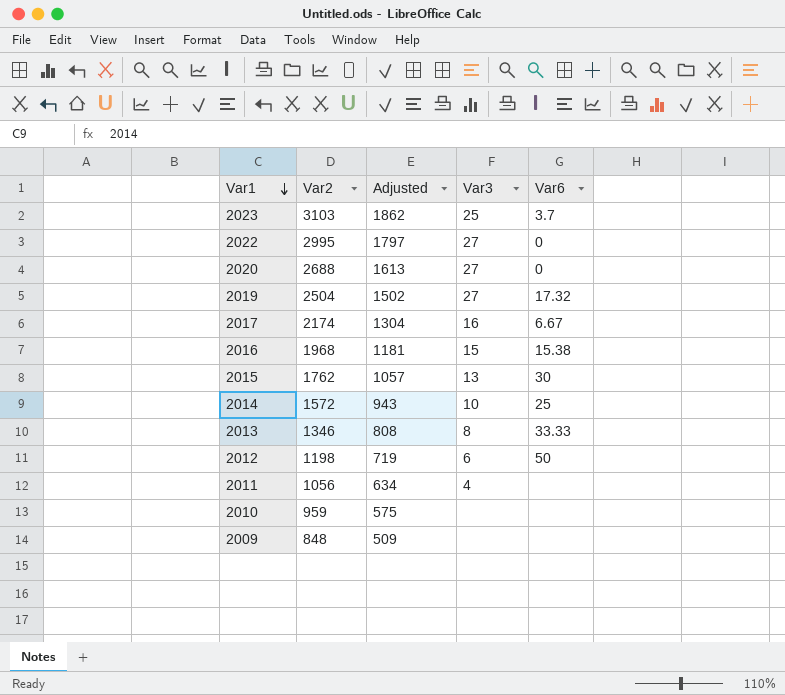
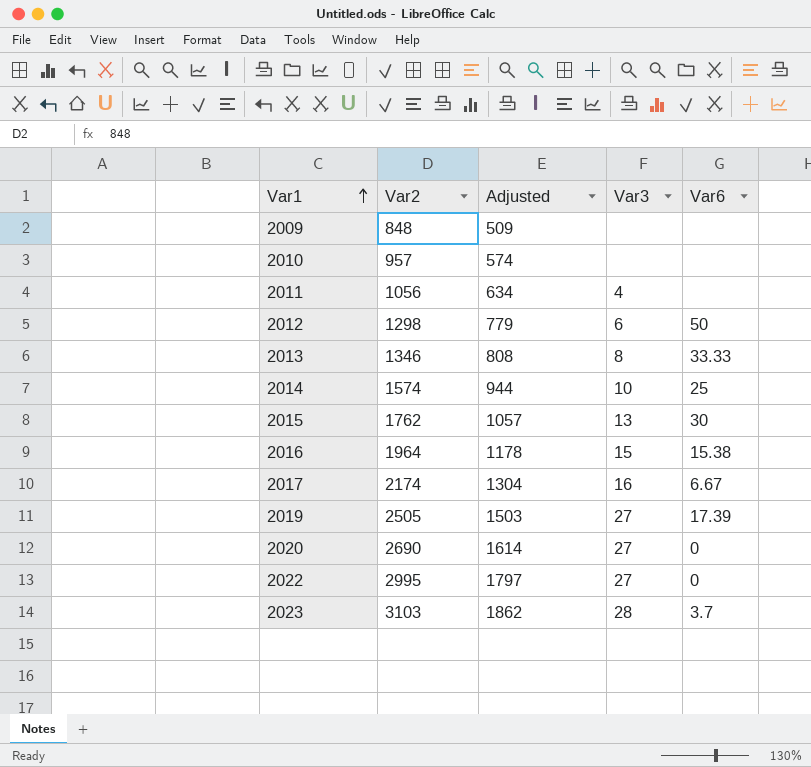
row order: Var1 descending -> Var1 ascending
2010 | Var2: 959 -> 957
2010 | Adjusted: 575 -> 574
2012 | Var2: 1198 -> 1298
2012 | Adjusted: 719 -> 779
2014 | Var2: 1572 -> 1574
2014 | Adjusted: 943 -> 944
2016 | Var2: 1968 -> 1964
2016 | Adjusted: 1181 -> 1178
2019 | Var2: 2504 -> 2505
2019 | Adjusted: 1502 -> 1503
2019 | Var6: 17.32 -> 17.39
2020 | Var2: 2688 -> 2690
2020 | Adjusted: 1613 -> 1614
2023 | Var3: 25 -> 28

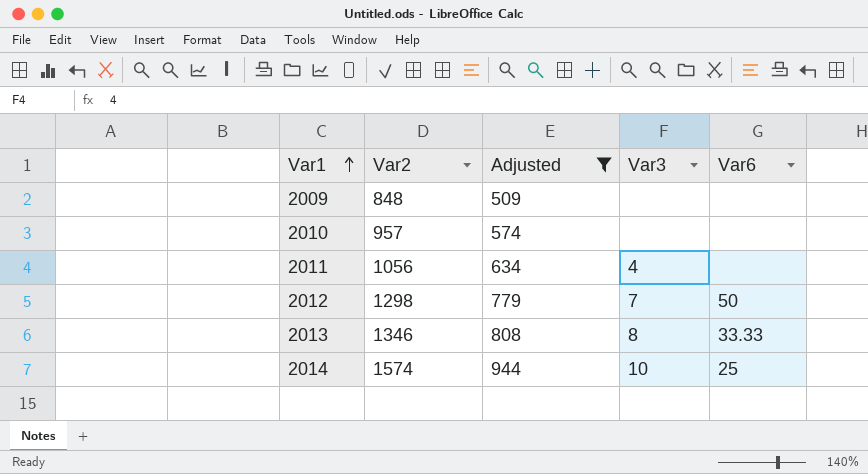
filter: none -> Adjusted <= 944
2012 | Var3: 6 -> 7

